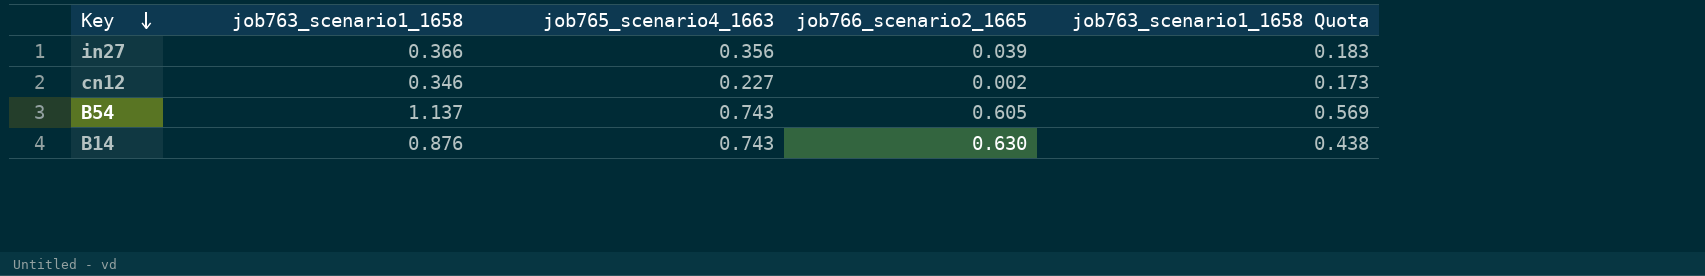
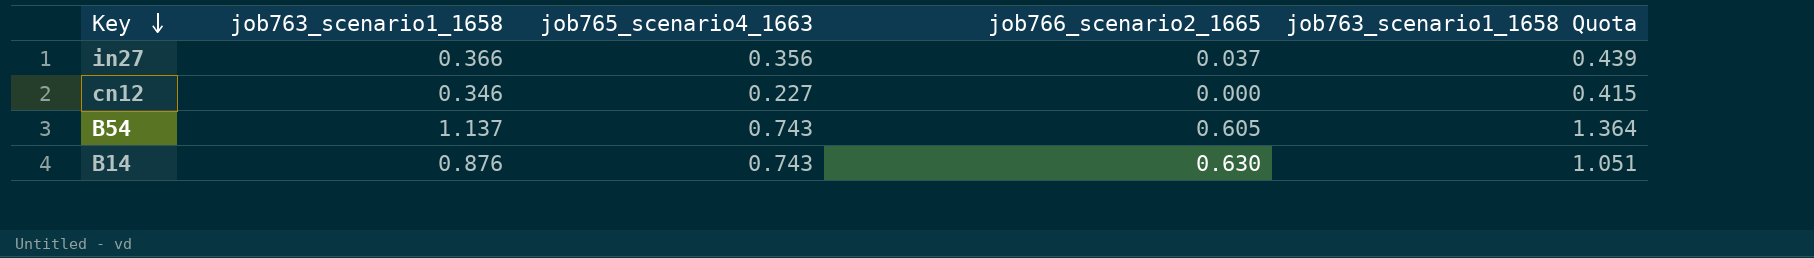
column job763_scenario1_1658 Quota | formula: [job763_scenario1_1658] * 0.5 -> [job763_scenario1_1658] * 1.2
in27 | job766_scenario2_1665: 0.039 -> 0.037
cn12 | job766_scenario2_1665: 0.002 -> 0.000

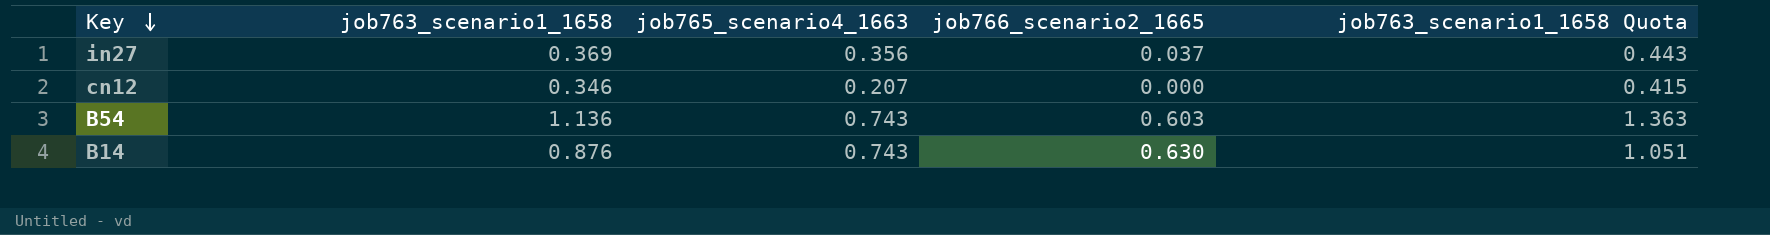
in27 | job763_scenario1_1658: 0.366 -> 0.369
in27 | job763_scenario1_1658 Quota: 0.439 -> 0.443
cn12 | job765_scenario4_1663: 0.227 -> 0.207
B54 | job763_scenario1_1658: 1.137 -> 1.136
B54 | job766_scenario2_1665: 0.605 -> 0.603
B54 | job763_scenario1_1658 Quota: 1.364 -> 1.363

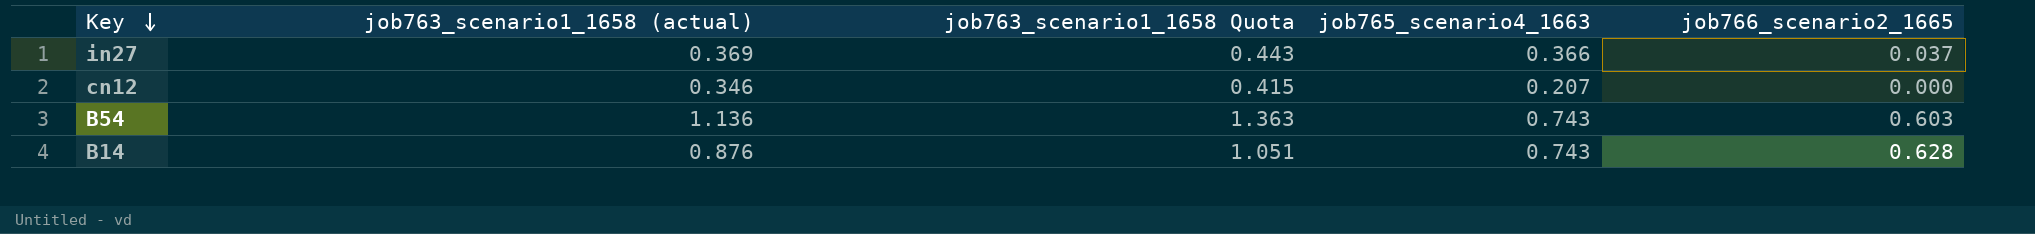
column name: job763_scenario1_1658 -> job763_scenario1_1658 (actual)
column job763_scenario1_1658 Quota | position: 5 -> 3
in27 | job765_scenario4_1663: 0.356 -> 0.366
B14 | job766_scenario2_1665: 0.630 -> 0.628

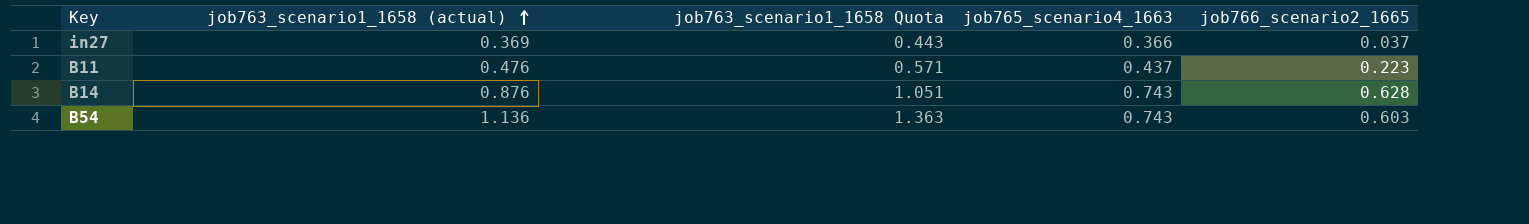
row order: Key descending -> job763_scenario1_1658 (actual) ascending
row cn12: 0.346 | 0.415 | 0.207 | 0.000 -> none
row B11: none -> 0.476 | 0.571 | 0.437 | 0.223

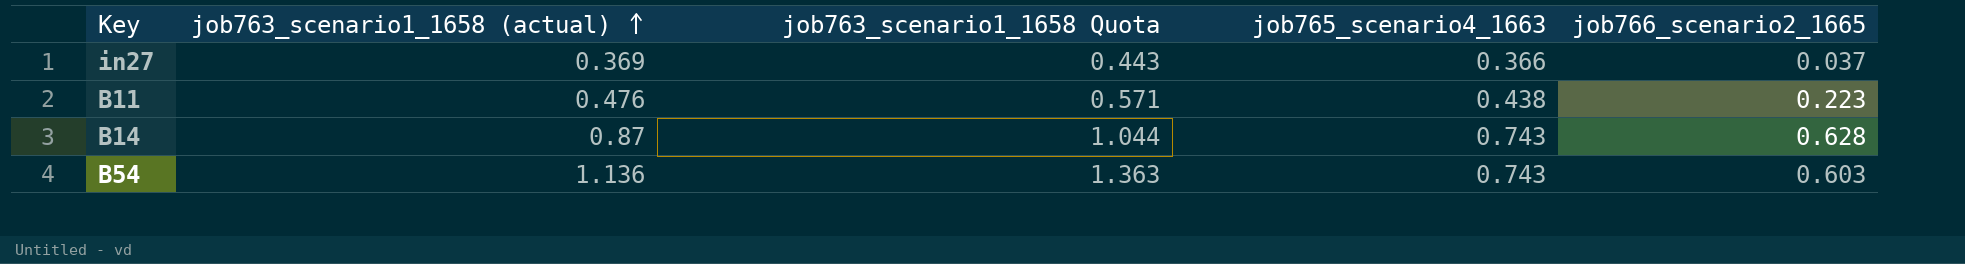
B11 | job765_scenario4_1663: 0.437 -> 0.438
B14 | job763_scenario1_1658 (actual): 0.876 -> 0.87
B14 | job763_scenario1_1658 Quota: 1.051 -> 1.044

